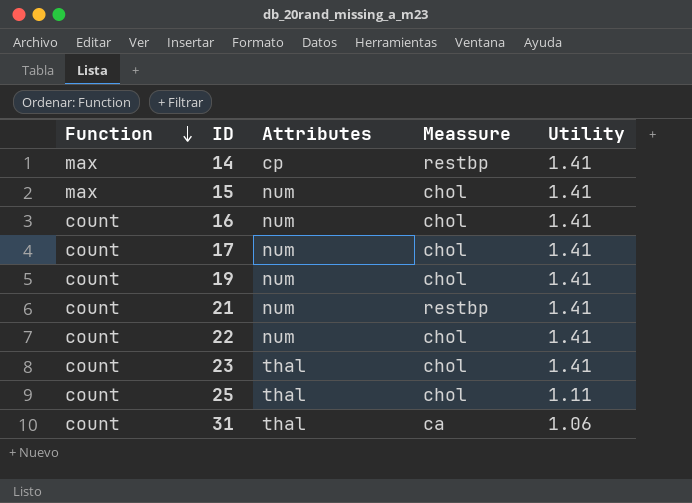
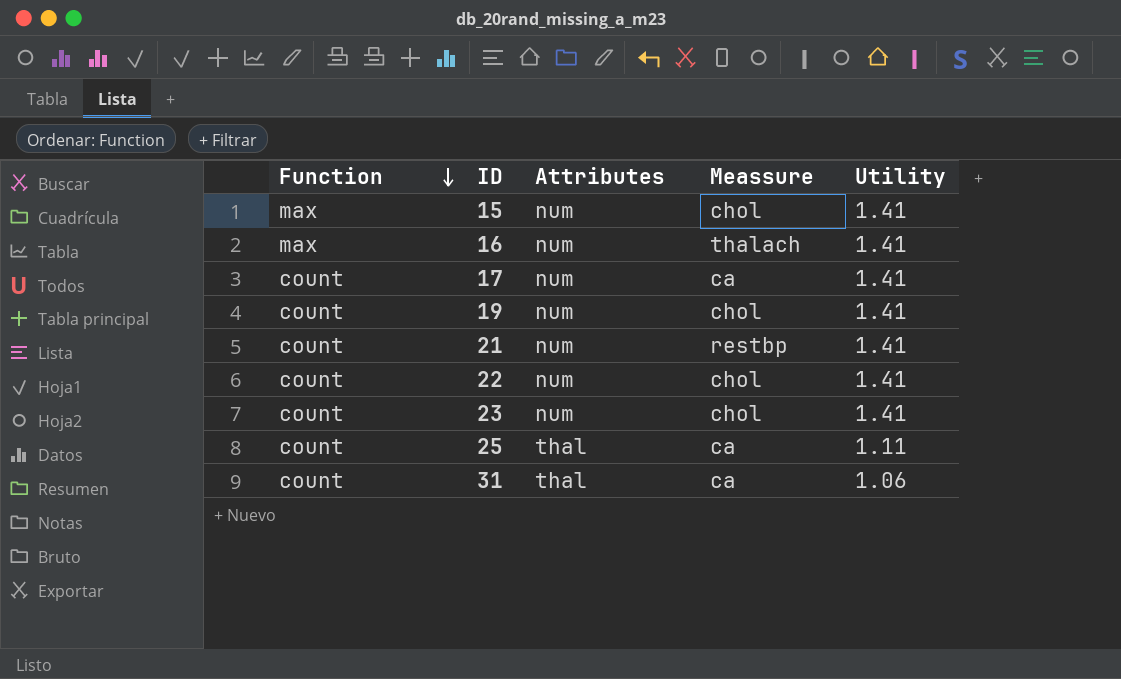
row 14: max | cp | restbp | 1.41 -> none
16 | Function: count -> max
16 | Meassure: chol -> thalach
17 | Meassure: chol -> ca
23 | Attributes: thal -> num
25 | Meassure: chol -> ca

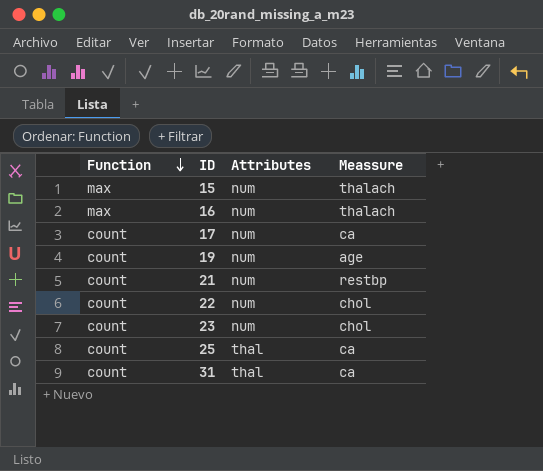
column Utility | position: 5 -> none
15 | Meassure: chol -> thalach
19 | Meassure: chol -> age

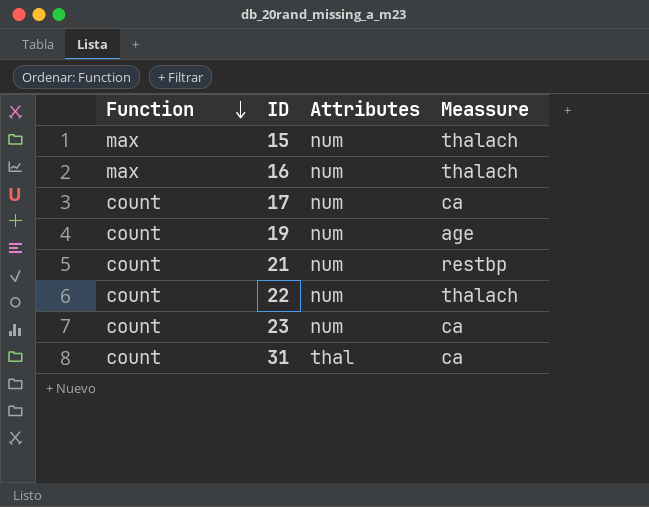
row 25: count | thal | ca -> none
22 | Meassure: chol -> thalach
23 | Meassure: chol -> ca

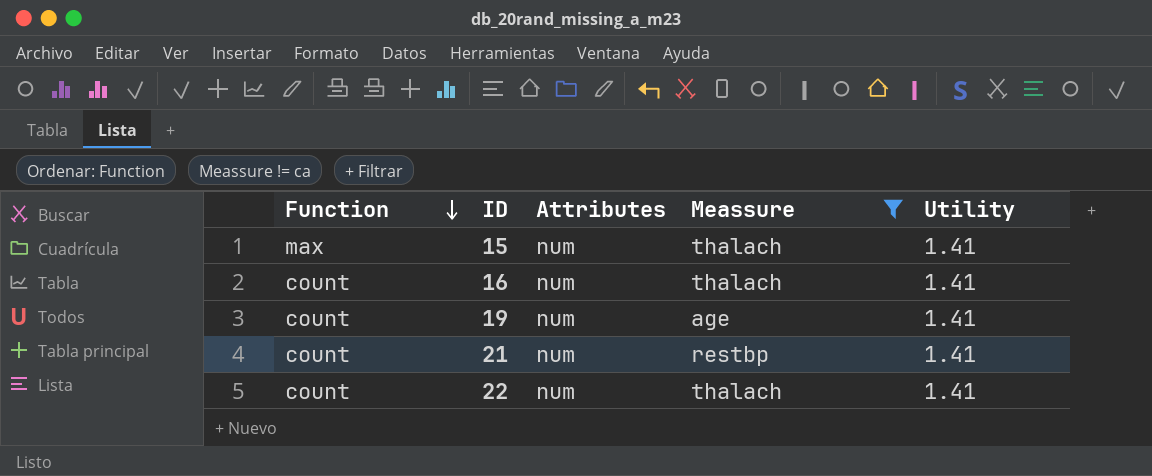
filter: none -> Meassure != ca
column Utility | position: none -> 5
16 | Function: max -> count

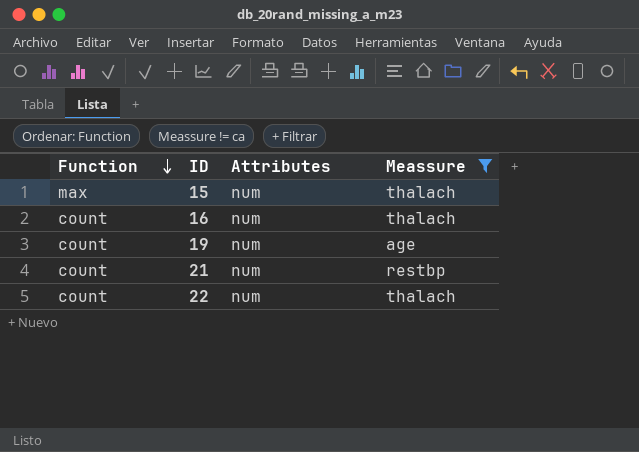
column Utility | position: 5 -> none

